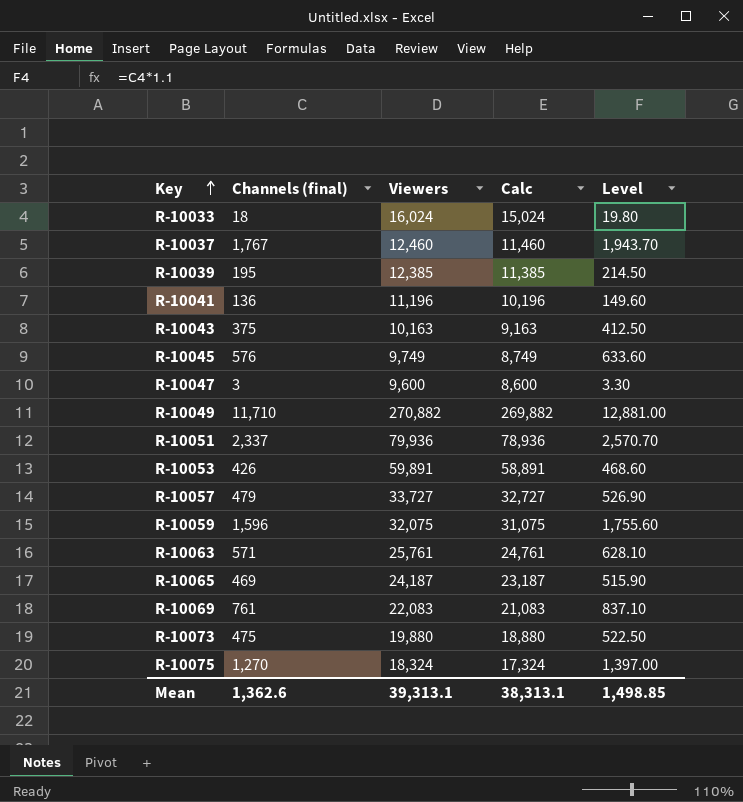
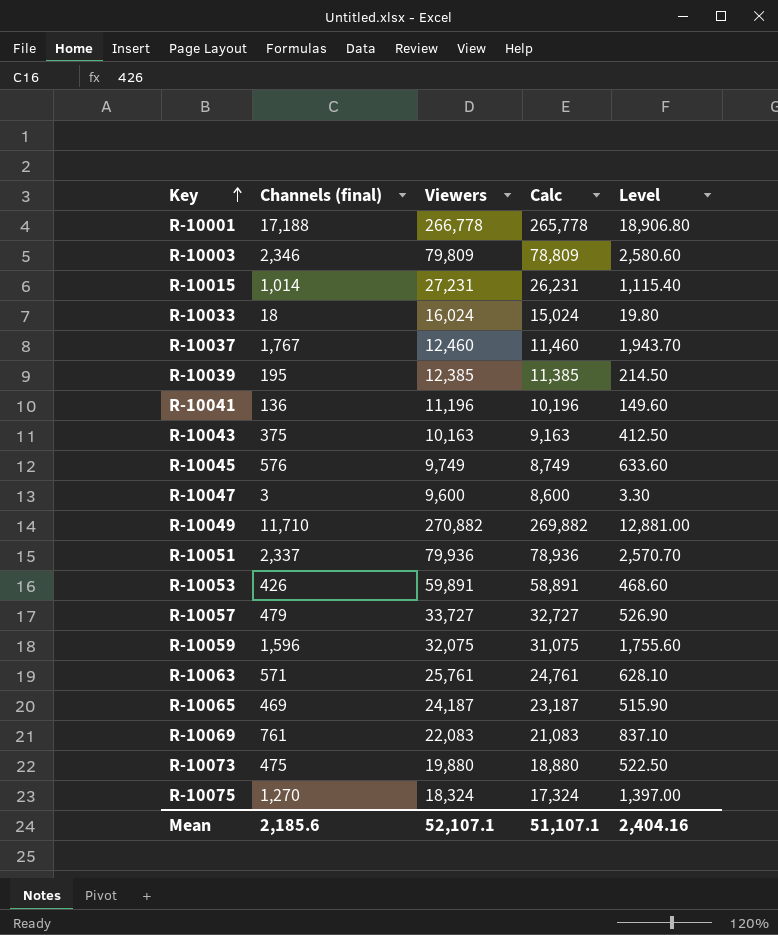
row R-10001: none -> 17,188 | 266,778 | 265,778 | 18,906.80
row R-10003: none -> 2,346 | 79,809 | 78,809 | 2,580.60
row R-10015: none -> 1,014 | 27,231 | 26,231 | 1,115.40
Mean | Channels (final): 1,362.6 -> 2,185.6
Mean | Viewers: 39,313.1 -> 52,107.1
Mean | Calc: 38,313.1 -> 51,107.1
Mean | Level: 1,498.85 -> 2,404.16

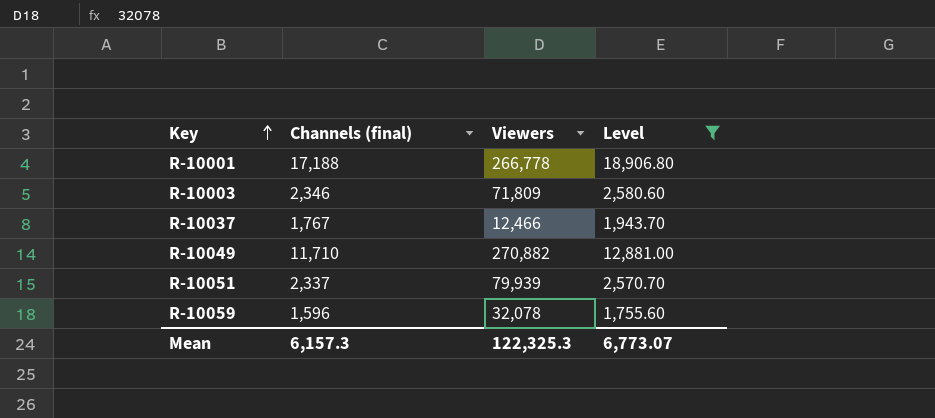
filter: none -> Level >= 1,755.60
column Calc | formula: [Viewers] - 1000 -> none
R-10003 | Viewers: 79,809 -> 71,809
R-10037 | Viewers: 12,460 -> 12,466
R-10051 | Viewers: 79,936 -> 79,939
R-10059 | Viewers: 32,075 -> 32,078
Mean | Channels (final): 2,185.6 -> 6,157.3
Mean | Viewers: 52,107.1 -> 122,325.3
Mean | Level: 2,404.16 -> 6,773.07

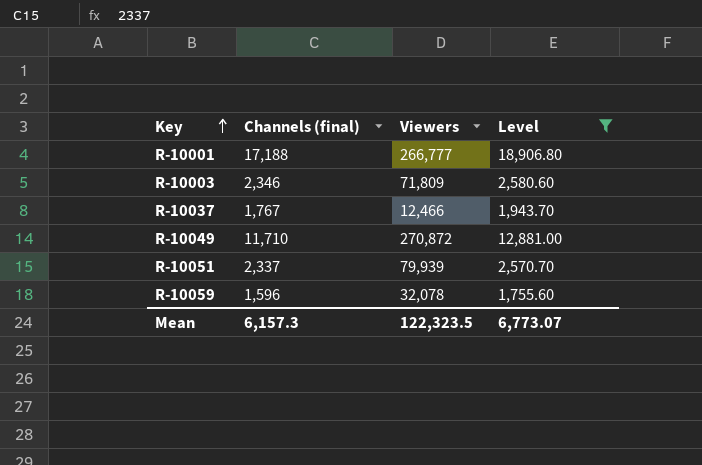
R-10001 | Viewers: 266,778 -> 266,777
R-10049 | Viewers: 270,882 -> 270,872
Mean | Viewers: 122,325.3 -> 122,323.5

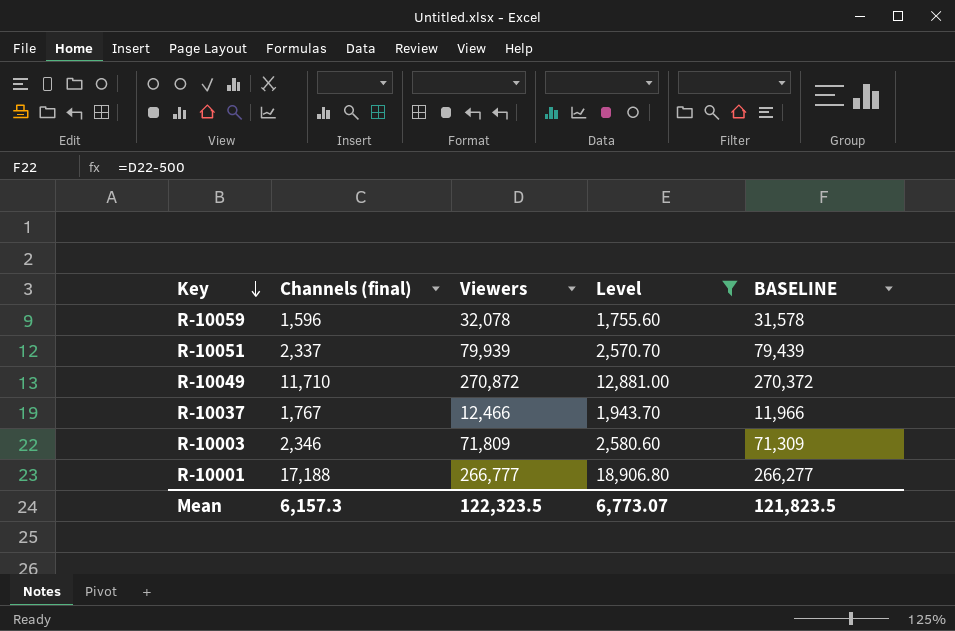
row order: Key ascending -> Key descending
column BASELINE | formula: none -> [Viewers] - 500

